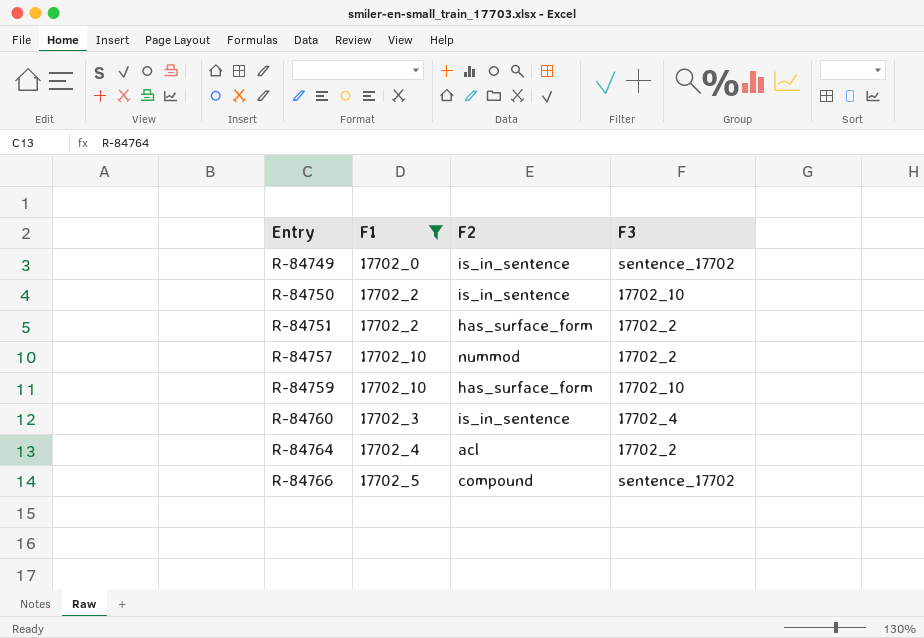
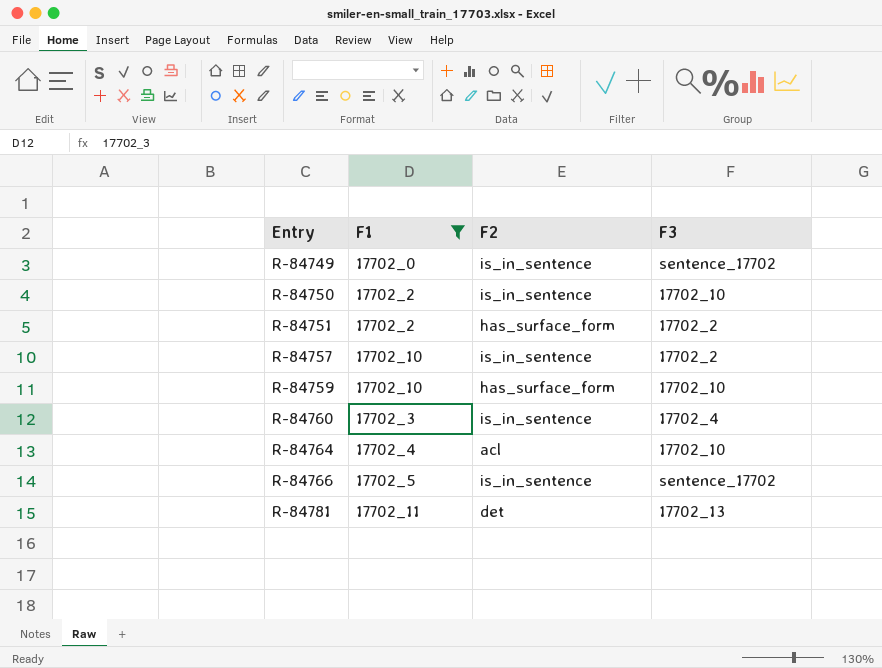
R-84757 | F2: nummod -> is_in_sentence
R-84764 | F3: 17702_2 -> 17702_10
R-84766 | F2: compound -> is_in_sentence
row R-84781: none -> 17702_11 | det | 17702_13

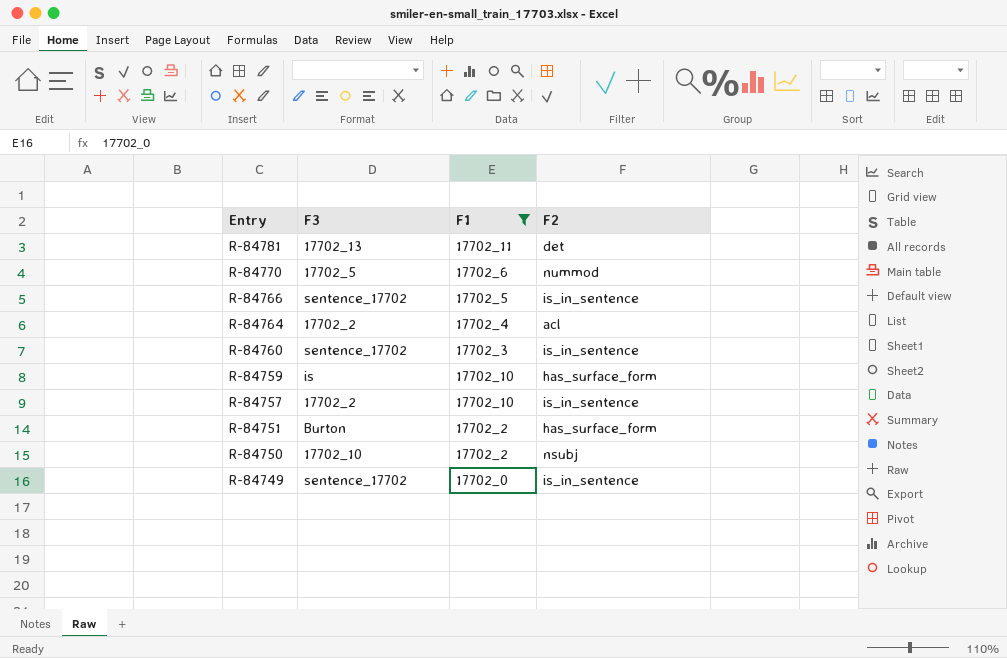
row order: Entry ascending -> Entry descending
column F3 | position: 4 -> 2
row R-84770: none -> 17702_5 | 17702_6 | nummod
R-84764 | F3: 17702_10 -> 17702_2
R-84760 | F3: 17702_4 -> sentence_17702
R-84759 | F3: 17702_10 -> is
R-84751 | F3: 17702_2 -> Burton
R-84750 | F2: is_in_sentence -> nsubj

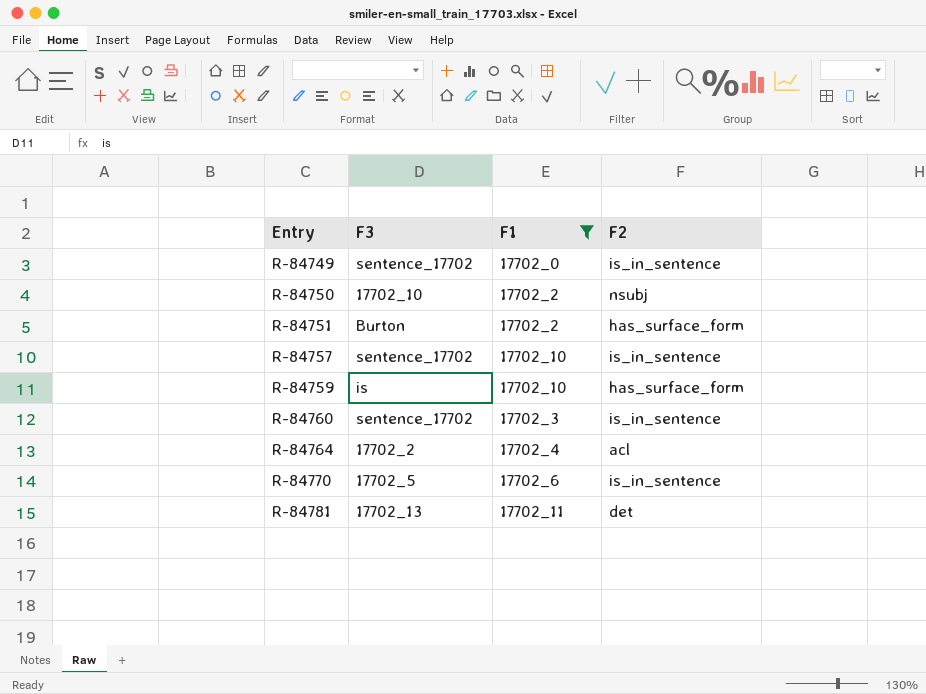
row order: Entry descending -> Entry ascending
row R-84766: sentence_17702 | 17702_5 | is_in_sentence -> none
R-84757 | F3: 17702_2 -> sentence_17702
R-84770 | F2: nummod -> is_in_sentence

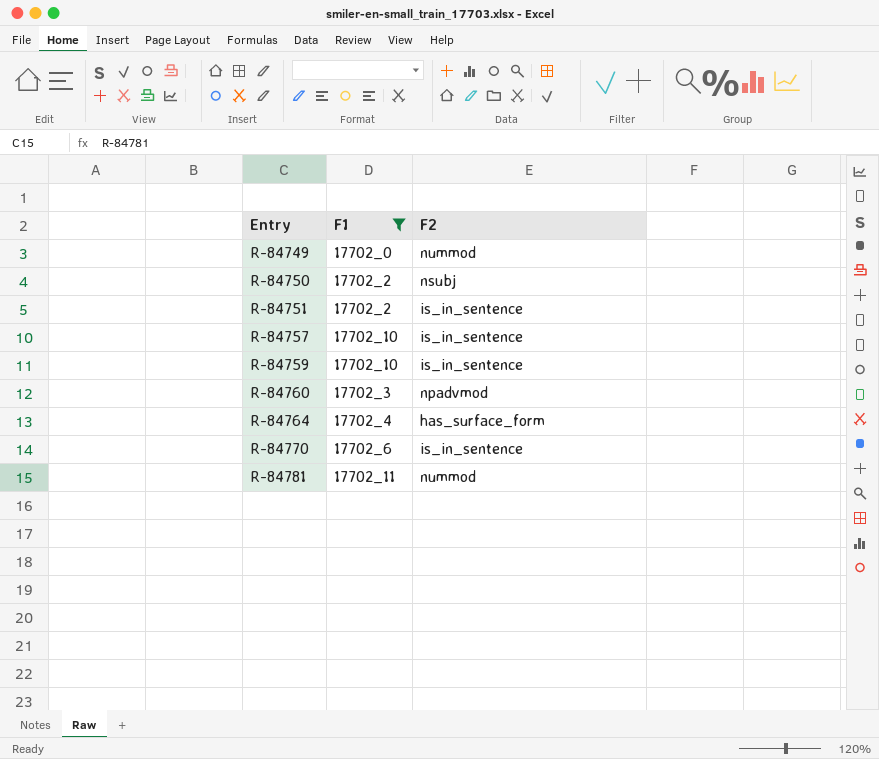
column F3 | position: 2 -> none
R-84749 | F2: is_in_sentence -> nummod
R-84751 | F2: has_surface_form -> is_in_sentence
R-84759 | F2: has_surface_form -> is_in_sentence
R-84760 | F2: is_in_sentence -> npadvmod
R-84764 | F2: acl -> has_surface_form
R-84781 | F2: det -> nummod

